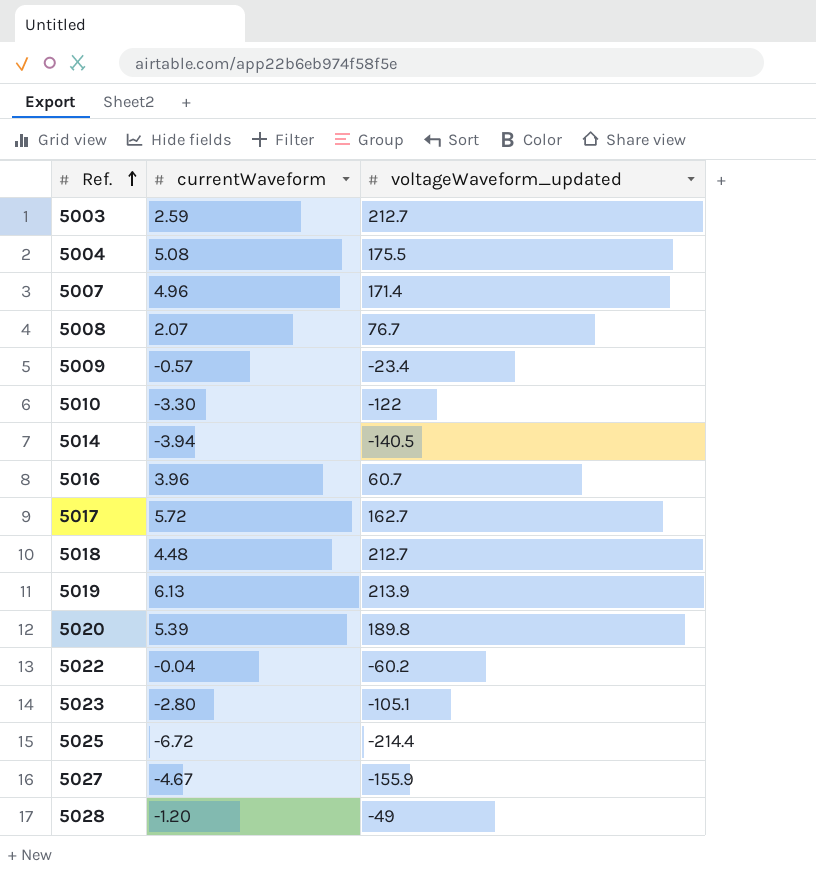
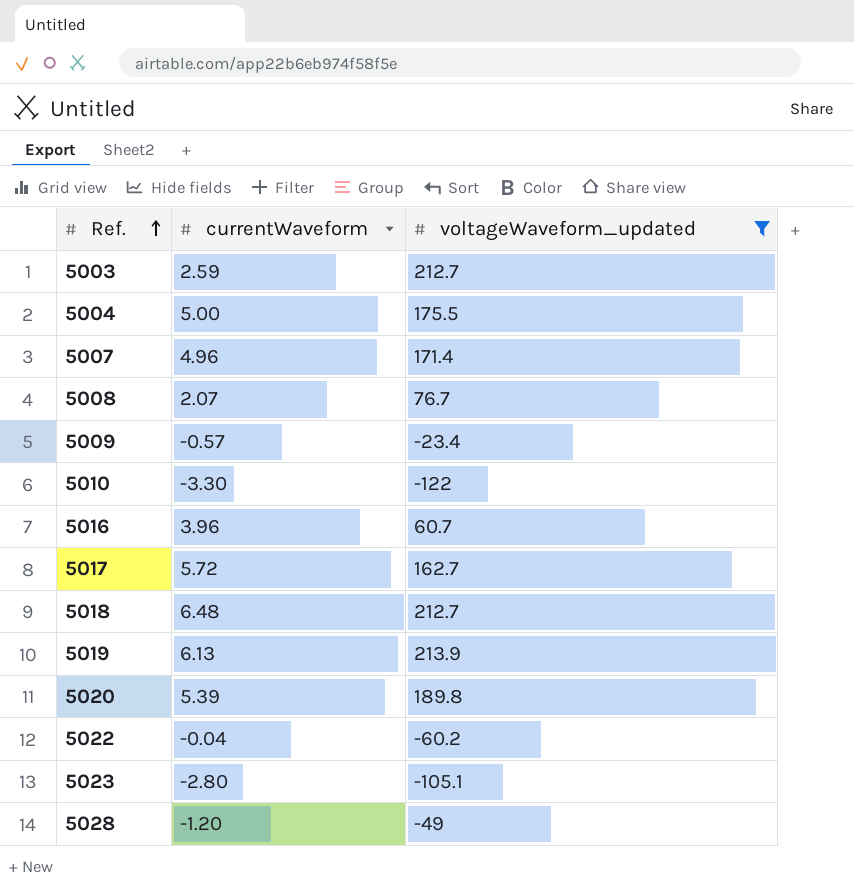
filter: none -> voltageWaveform_updated >= -122
5004 | currentWaveform: 5.08 -> 5.00
5018 | currentWaveform: 4.48 -> 6.48

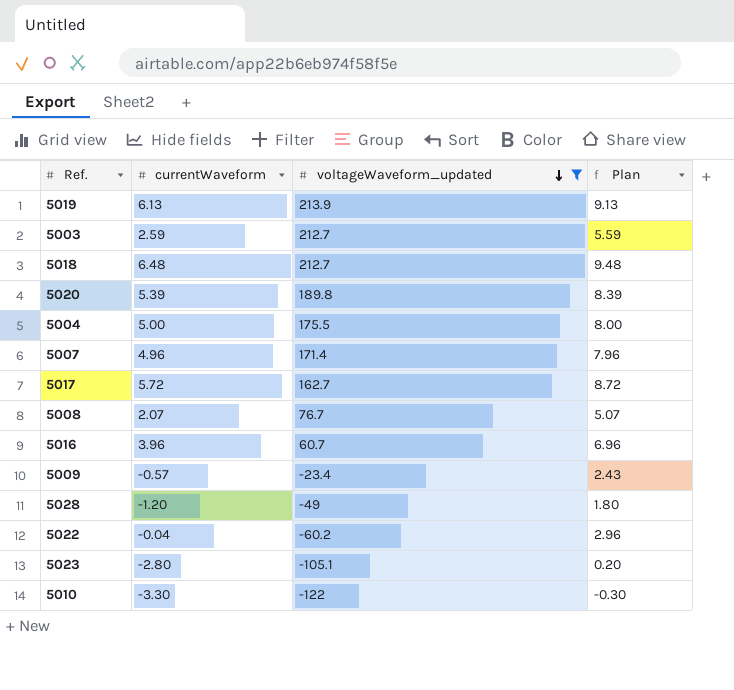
row order: Ref. ascending -> voltageWaveform_updated descending
column Plan | formula: none -> [currentWaveform] + 3

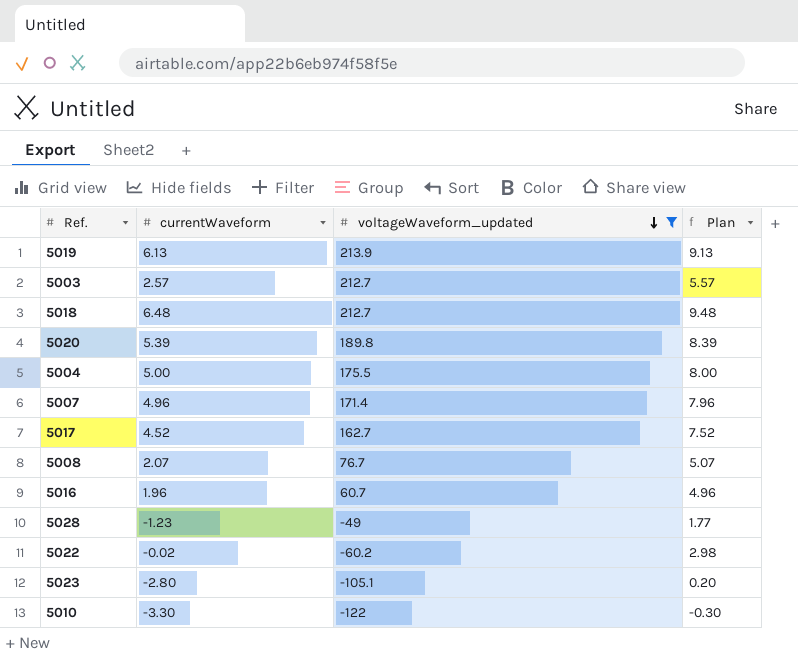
row 5009: -0.57 | -23.4 | 2.43 -> none
5003 | currentWaveform: 2.59 -> 2.57
5003 | Plan: 5.59 -> 5.57
5017 | currentWaveform: 5.72 -> 4.52
5017 | Plan: 8.72 -> 7.52
5016 | currentWaveform: 3.96 -> 1.96
5016 | Plan: 6.96 -> 4.96
5028 | currentWaveform: -1.20 -> -1.23
5028 | Plan: 1.80 -> 1.77
5022 | currentWaveform: -0.04 -> -0.02
5022 | Plan: 2.96 -> 2.98

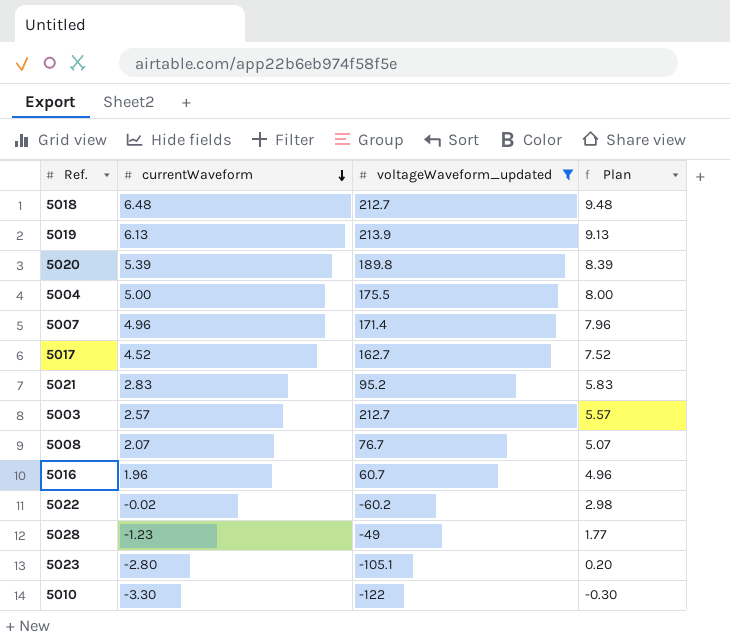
row order: voltageWaveform_updated descending -> currentWaveform descending
row 5021: none -> 2.83 | 95.2 | 5.83

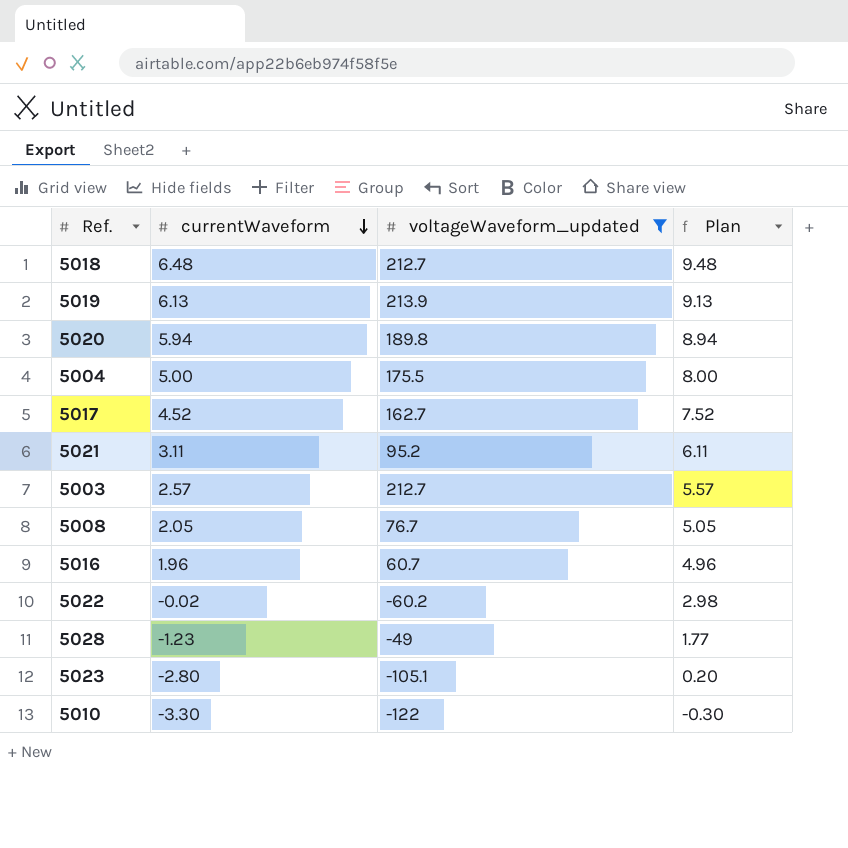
row 5007: 4.96 | 171.4 | 7.96 -> none
5020 | currentWaveform: 5.39 -> 5.94
5020 | Plan: 8.39 -> 8.94
5021 | currentWaveform: 2.83 -> 3.11
5021 | Plan: 5.83 -> 6.11
5008 | currentWaveform: 2.07 -> 2.05
5008 | Plan: 5.07 -> 5.05

